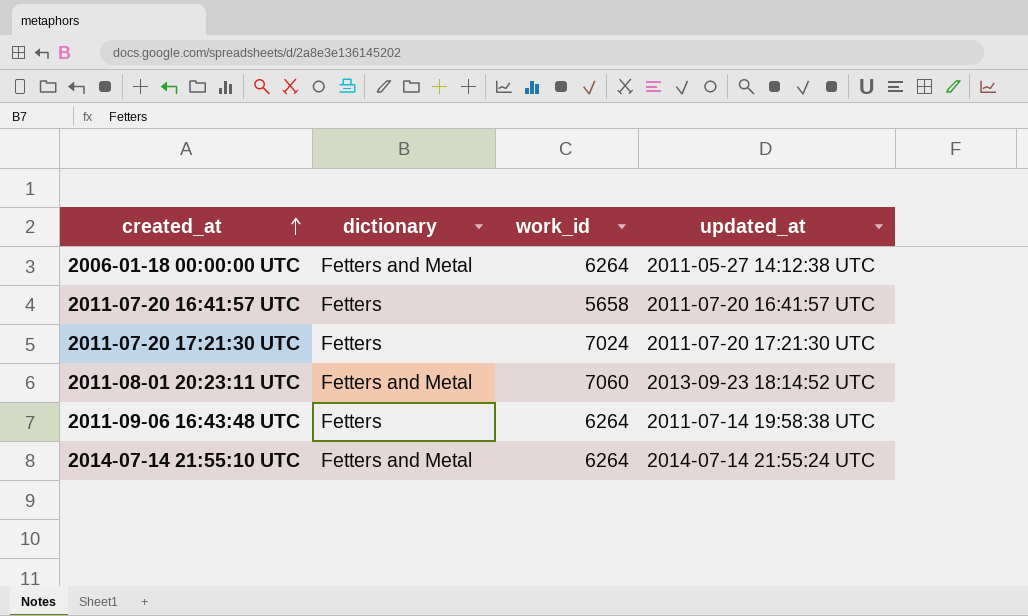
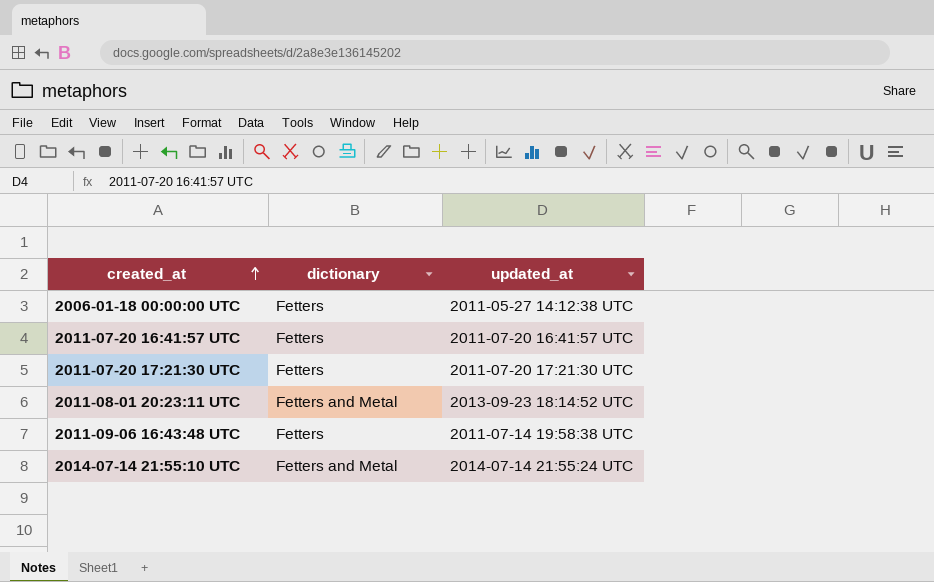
column work_id | position: 3 -> none
2006-01-18 00:00:00 UTC | dictionary: Fetters and Metal -> Fetters

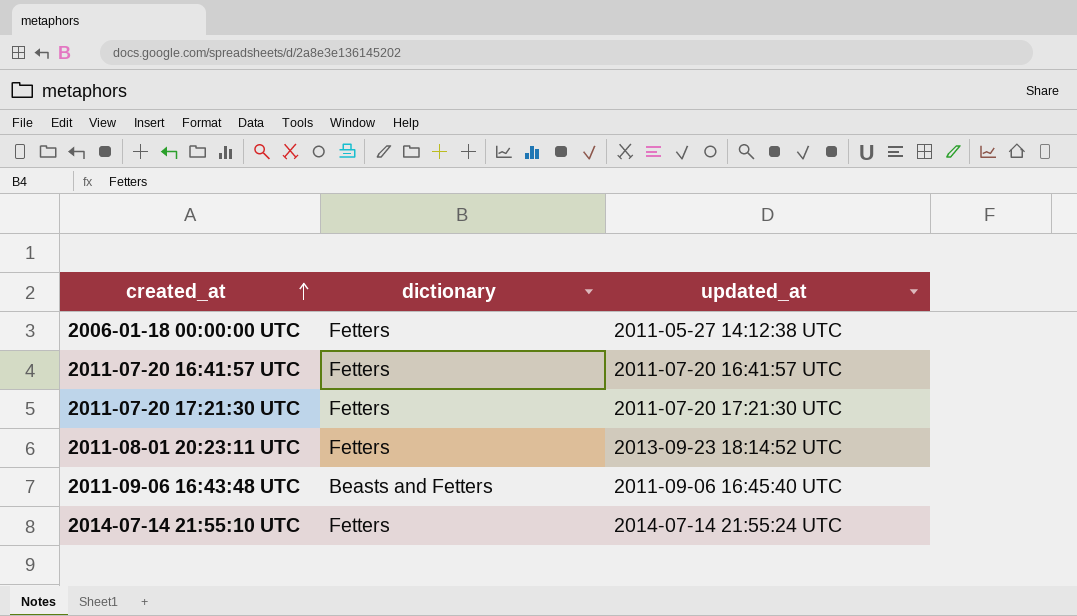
2011-08-01 20:23:11 UTC | dictionary: Fetters and Metal -> Fetters
2011-09-06 16:43:48 UTC | dictionary: Fetters -> Beasts and Fetters
2011-09-06 16:43:48 UTC | updated_at: 2011-07-14 19:58:38 UTC -> 2011-09-06 16:45:40 UTC
2014-07-14 21:55:10 UTC | dictionary: Fetters and Metal -> Fetters

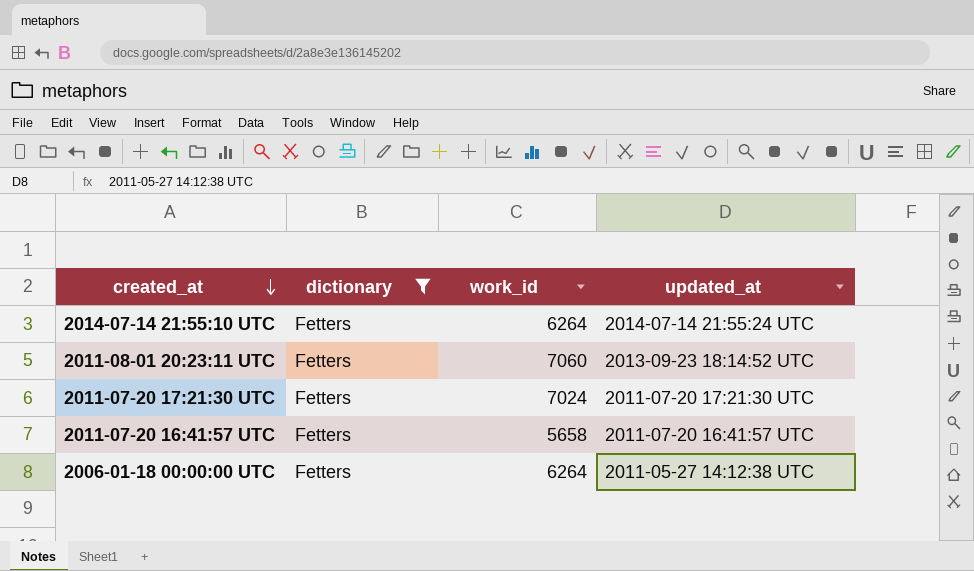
filter: none -> dictionary = Fetters
row order: created_at ascending -> created_at descending
column work_id | position: none -> 3

